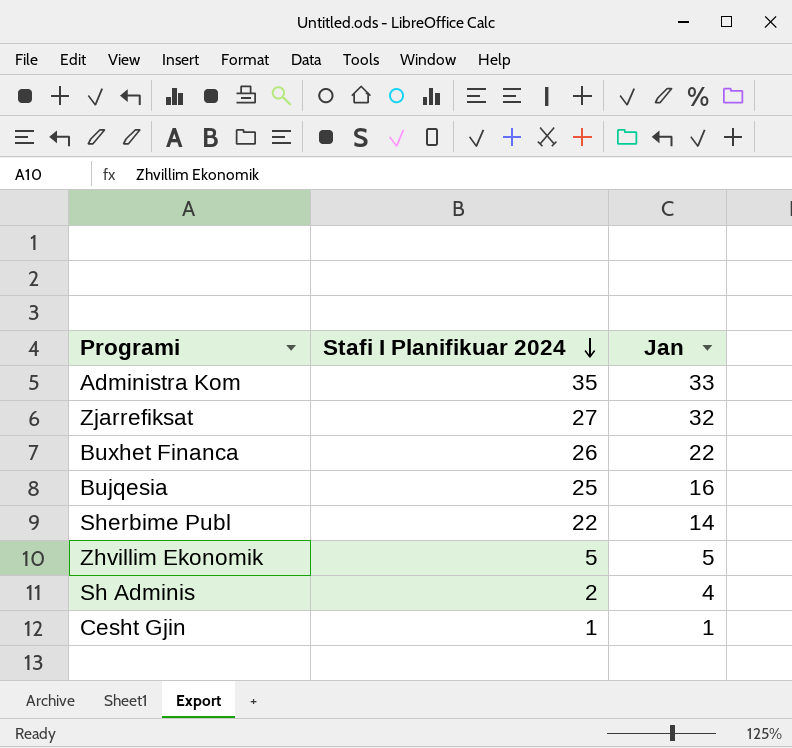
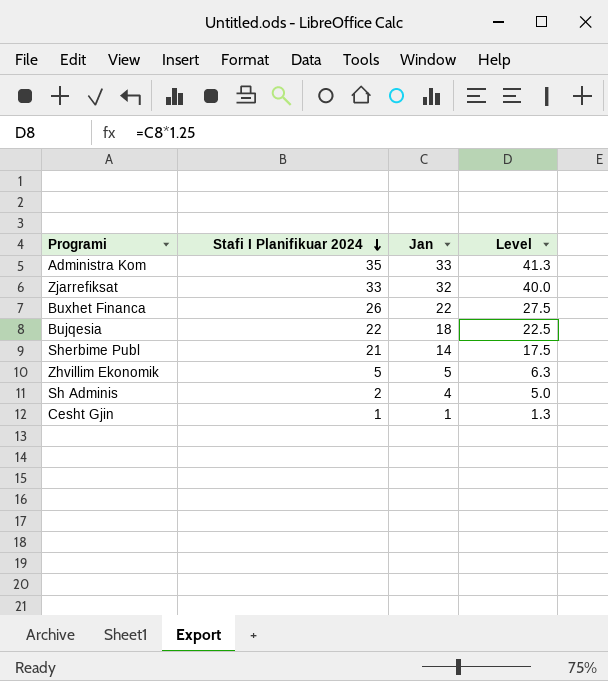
column Level | formula: none -> [Jan] * 1.25
Zjarrefiksat | Stafi I Planifikuar 2024: 27 -> 33
Bujqesia | Stafi I Planifikuar 2024: 25 -> 22
Bujqesia | Jan: 16 -> 18
Sherbime Publ | Stafi I Planifikuar 2024: 22 -> 21

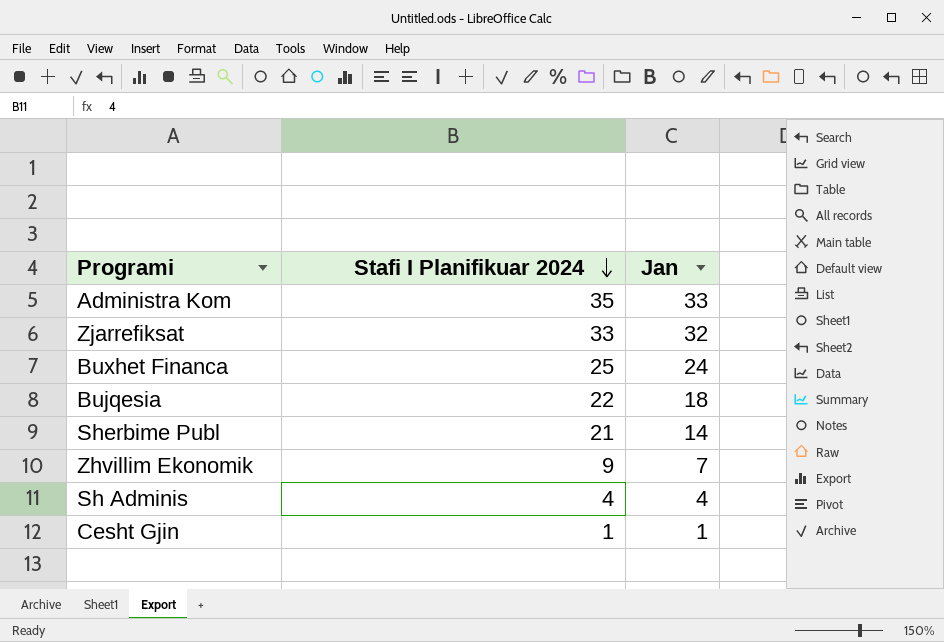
column Level | formula: [Jan] * 1.25 -> none
Buxhet Financa | Stafi I Planifikuar 2024: 26 -> 25
Buxhet Financa | Jan: 22 -> 24
Zhvillim Ekonomik | Stafi I Planifikuar 2024: 5 -> 9
Zhvillim Ekonomik | Jan: 5 -> 7
Sh Adminis | Stafi I Planifikuar 2024: 2 -> 4

